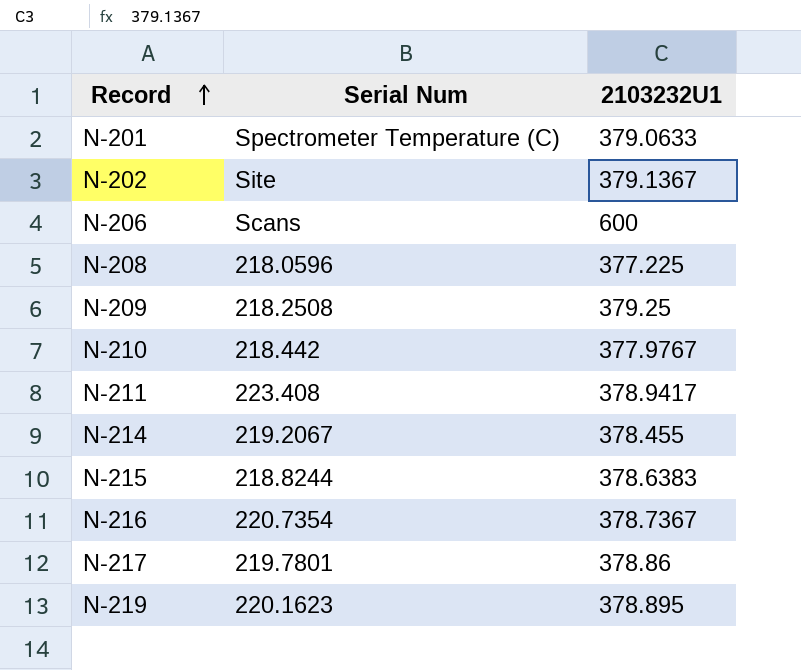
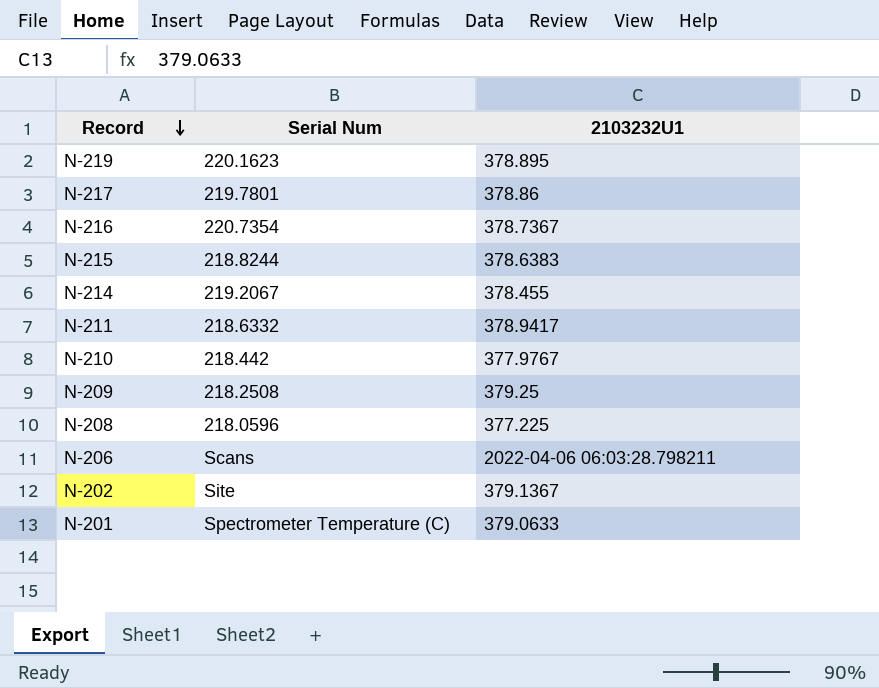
row order: Record ascending -> Record descending
N-211 | Serial Num: 223.408 -> 218.6332
N-206 | 2103232U1: 600 -> 2022-04-06 06:03:28.798211

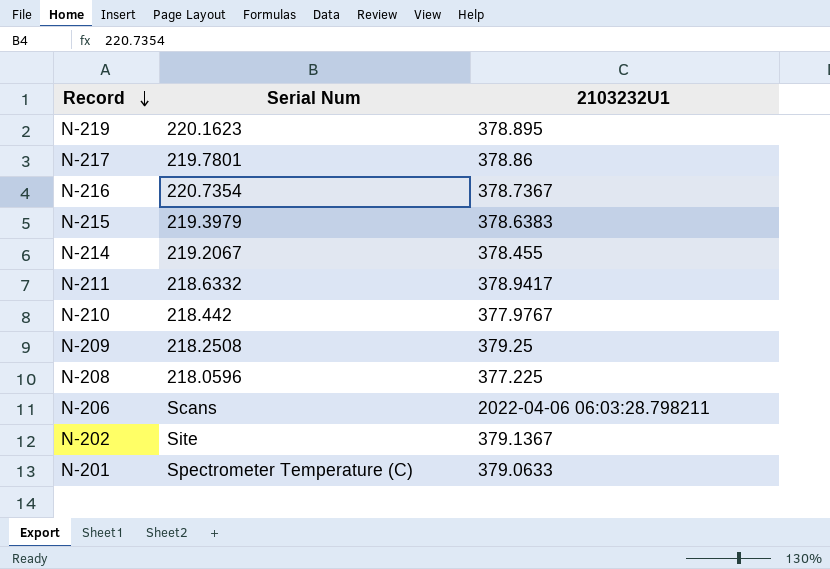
N-215 | Serial Num: 218.8244 -> 219.3979

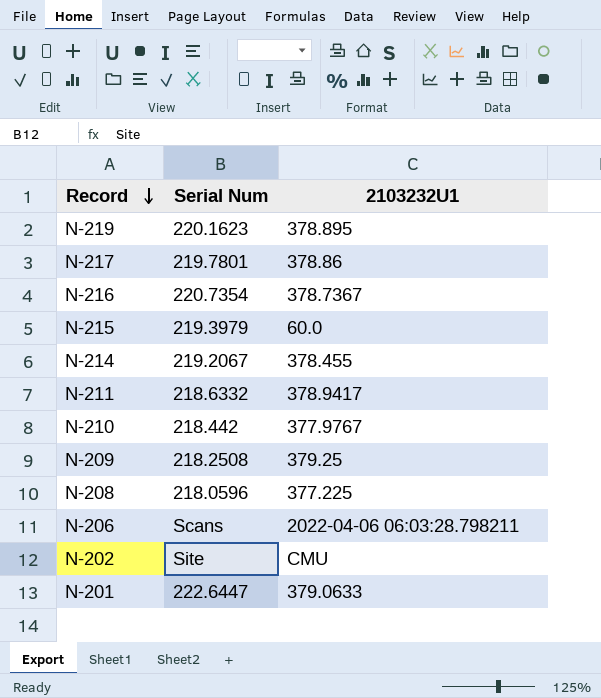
N-215 | 2103232U1: 378.6383 -> 60.0
N-202 | 2103232U1: 379.1367 -> CMU
N-201 | Serial Num: Spectrometer Temperature (C) -> 222.6447

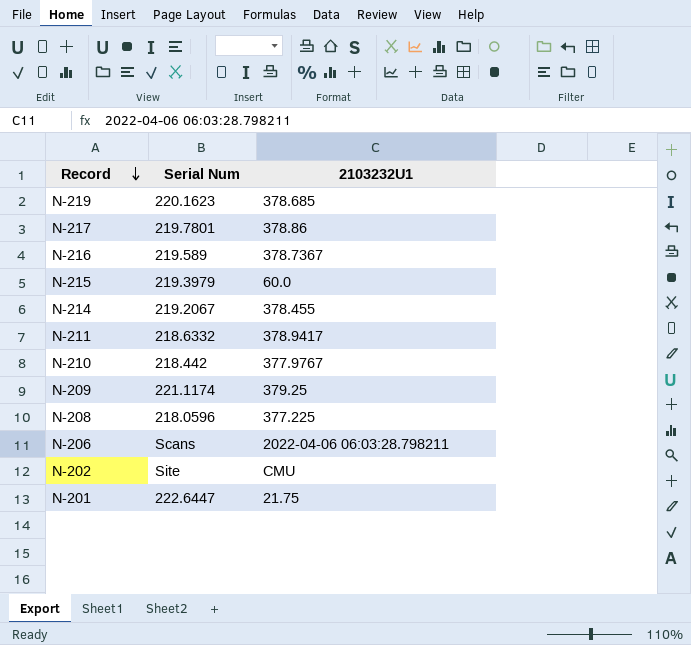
N-219 | 2103232U1: 378.895 -> 378.685
N-216 | Serial Num: 220.7354 -> 219.589
N-209 | Serial Num: 218.2508 -> 221.1174
N-201 | 2103232U1: 379.0633 -> 21.75

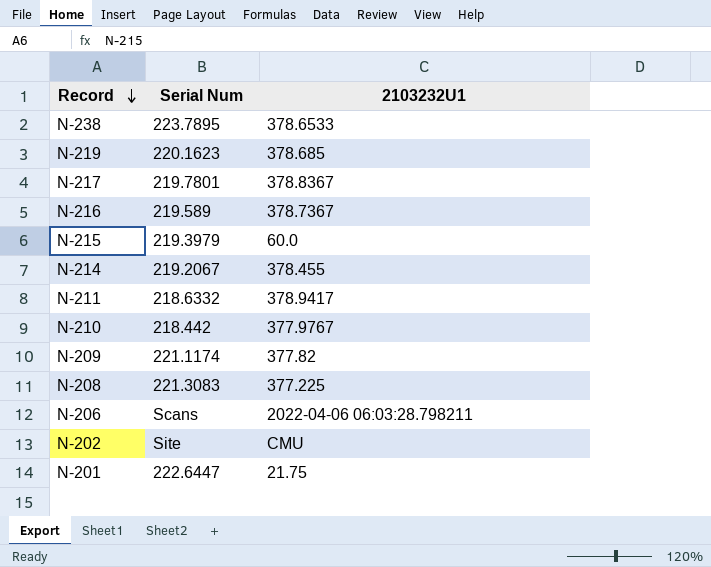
row N-238: none -> 223.7895 | 378.6533
N-217 | 2103232U1: 378.86 -> 378.8367
N-209 | 2103232U1: 379.25 -> 377.82
N-208 | Serial Num: 218.0596 -> 221.3083

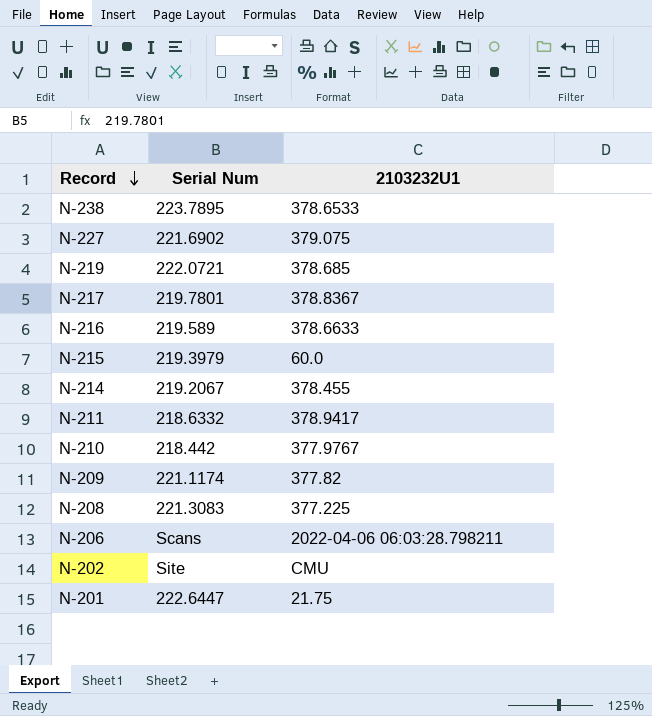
row N-227: none -> 221.6902 | 379.075
N-219 | Serial Num: 220.1623 -> 222.0721
N-216 | 2103232U1: 378.7367 -> 378.6633

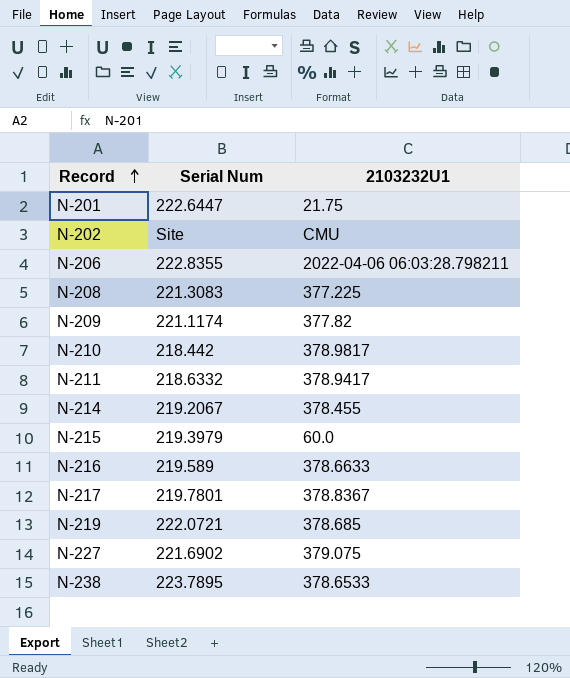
row order: Record descending -> Record ascending
N-206 | Serial Num: Scans -> 222.8355
N-210 | 2103232U1: 377.9767 -> 378.9817

